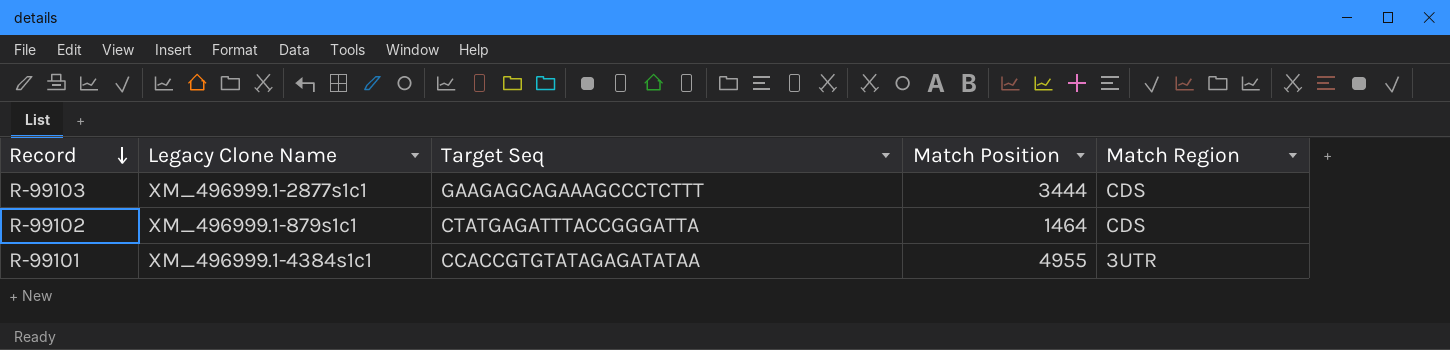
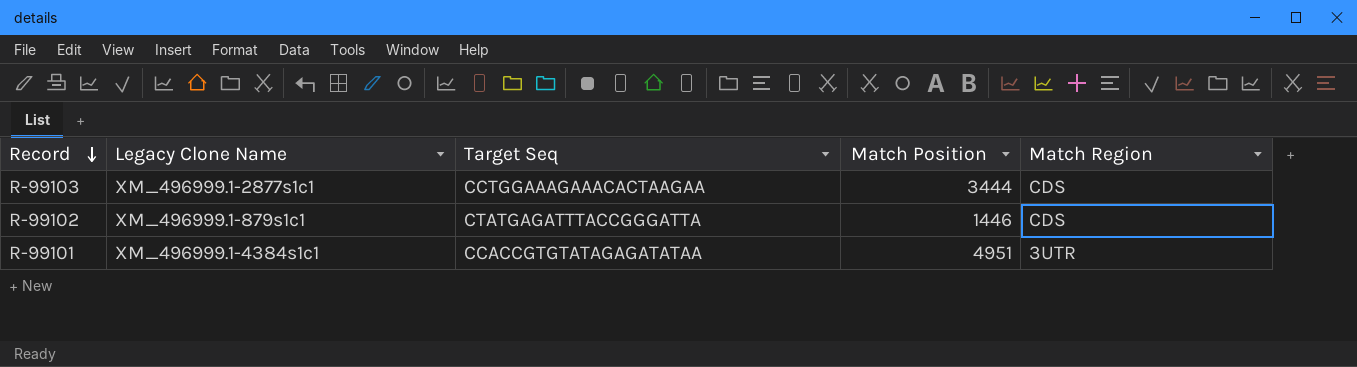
R-99103 | Target Seq: GAAGAGCAGAAAGCCCTCTTT -> CCTGGAAAGAAACACTAAGAA
R-99102 | Match Position: 1464 -> 1446
R-99101 | Match Position: 4955 -> 4951

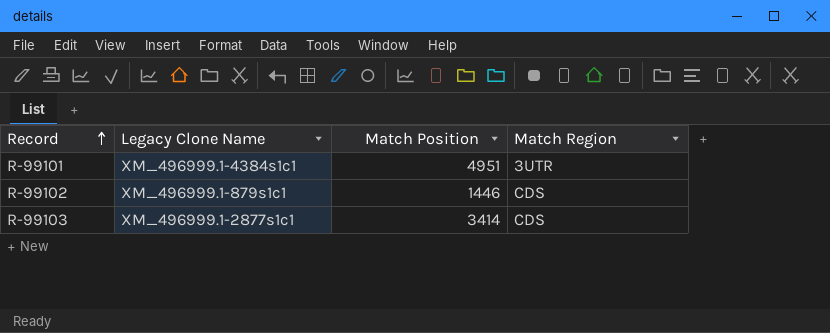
row order: Record descending -> Record ascending
column Target Seq | position: 3 -> none
R-99103 | Match Position: 3444 -> 3414

